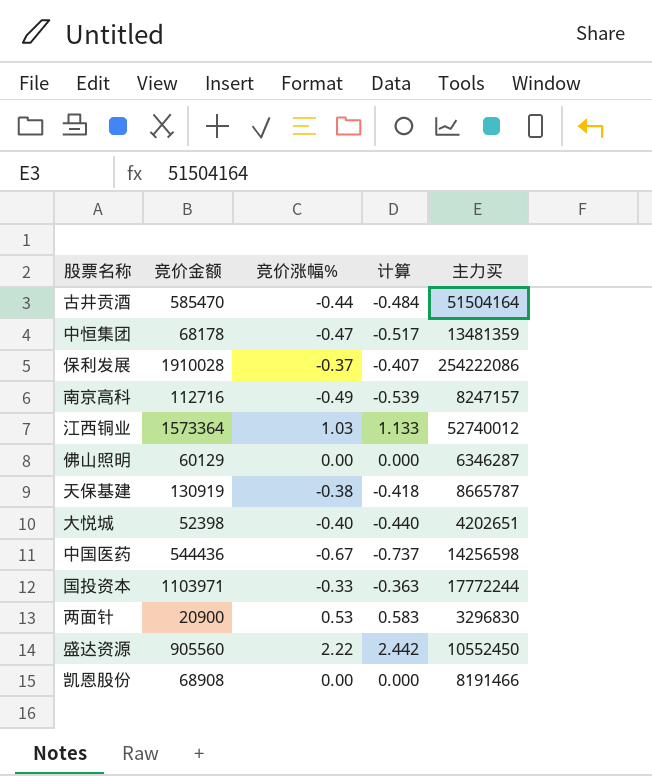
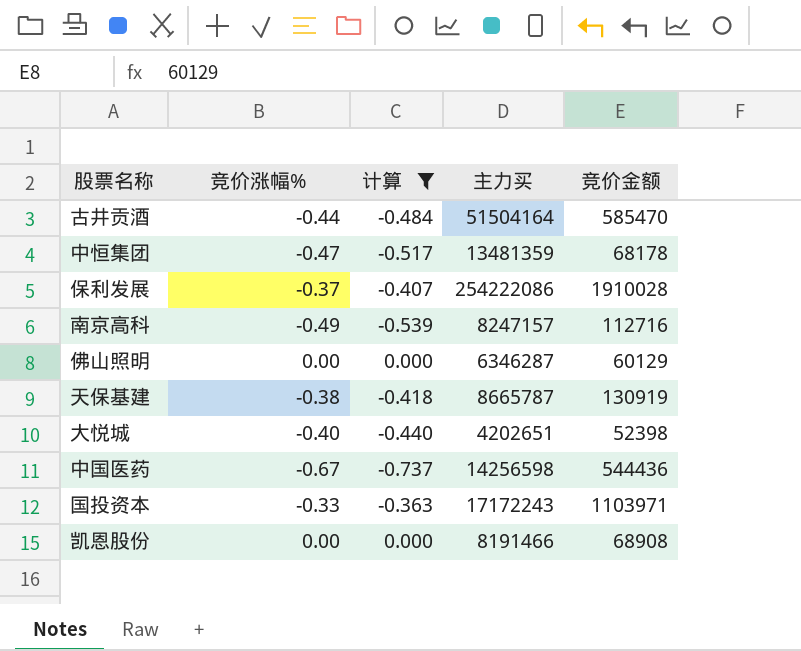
filter: none -> 计算 <= 0.000
column 竞价金额 | position: 2 -> 5
国投资本 | 主力买: 17772244 -> 17172243

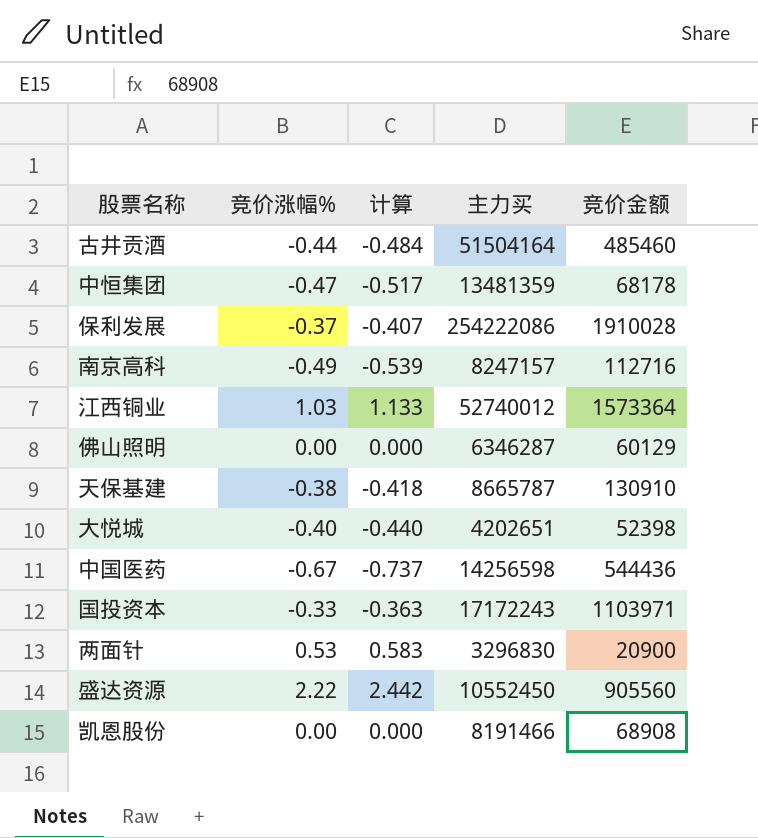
filter: 计算 <= 0.000 -> none
古井贡酒 | 竞价金额: 585470 -> 485460
天保基建 | 竞价金额: 130919 -> 130910

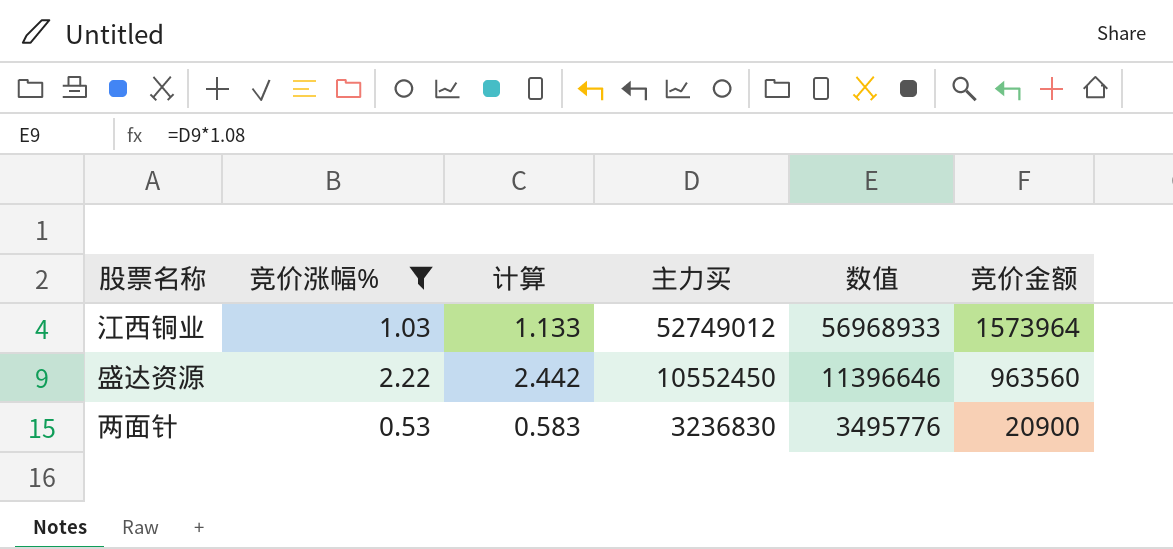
filter: none -> 竞价涨幅% >= 0.53
row order: none -> 主力买 descending
column 数值 | formula: none -> [主力买] * 1.08
江西铜业 | 主力买: 52740012 -> 52749012
江西铜业 | 竞价金额: 1573364 -> 1573964
盛达资源 | 竞价金额: 905560 -> 963560
两面针 | 主力买: 3296830 -> 3236830

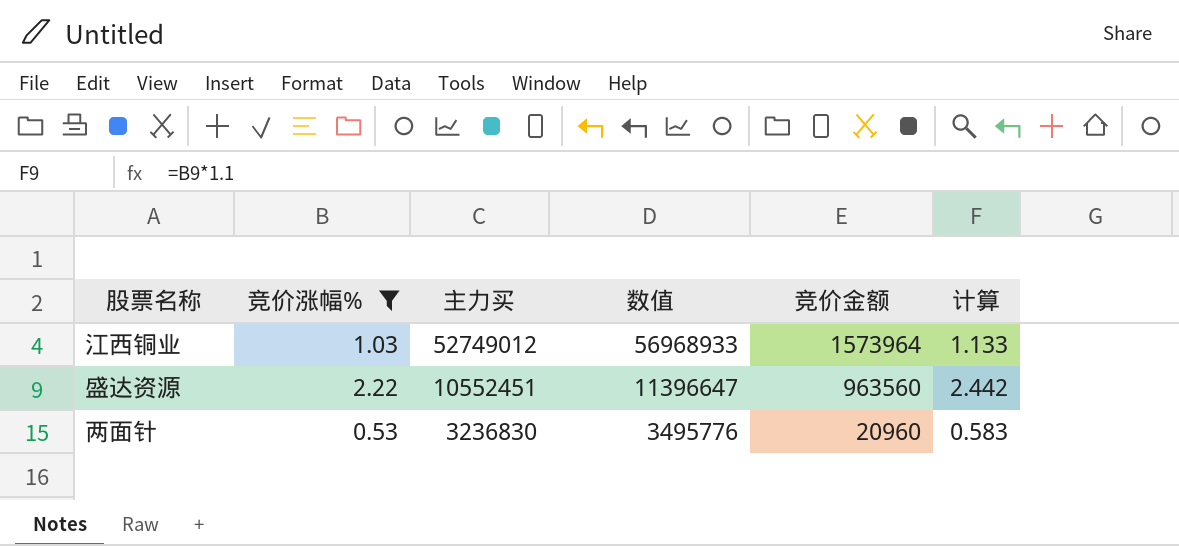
column 计算 | position: 3 -> 6
盛达资源 | 主力买: 10552450 -> 10552451
盛达资源 | 数值: 11396646 -> 11396647
两面针 | 竞价金额: 20900 -> 20960

